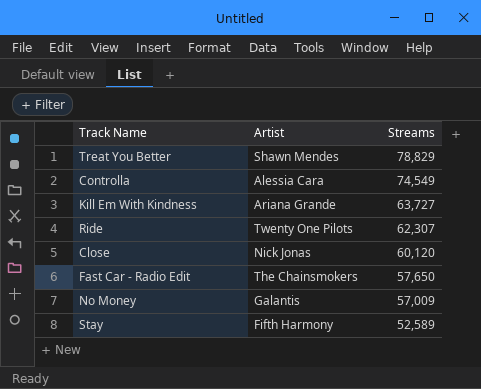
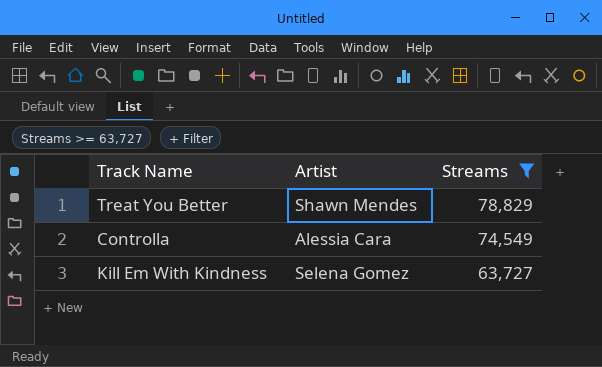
filter: none -> Streams >= 63,727
Kill Em With Kindness | Artist: Ariana Grande -> Selena Gomez

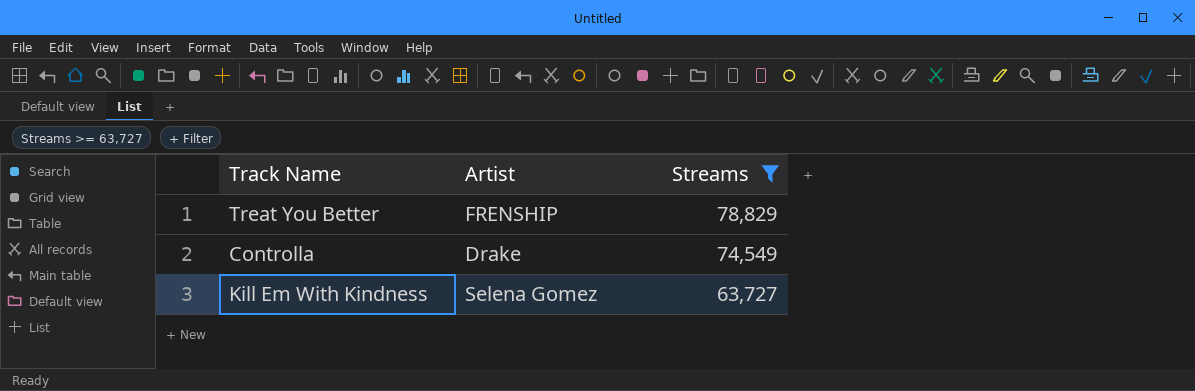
Treat You Better | Artist: Shawn Mendes -> FRENSHIP
Controlla | Artist: Alessia Cara -> Drake

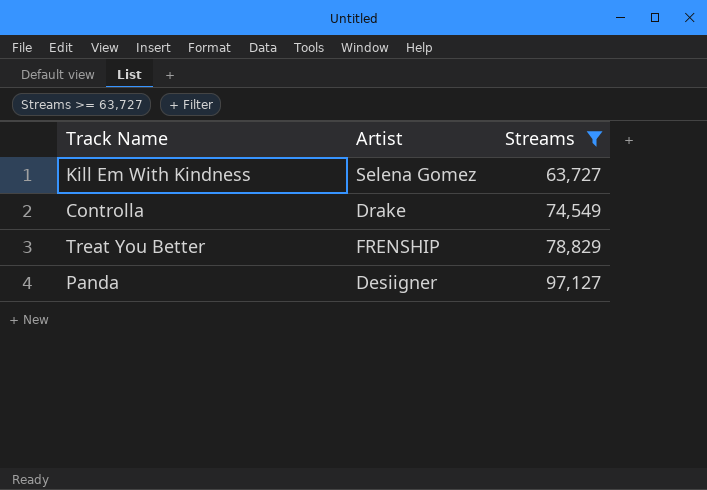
row order: Streams descending -> Streams ascending
row Panda: none -> Desiigner | 97,127

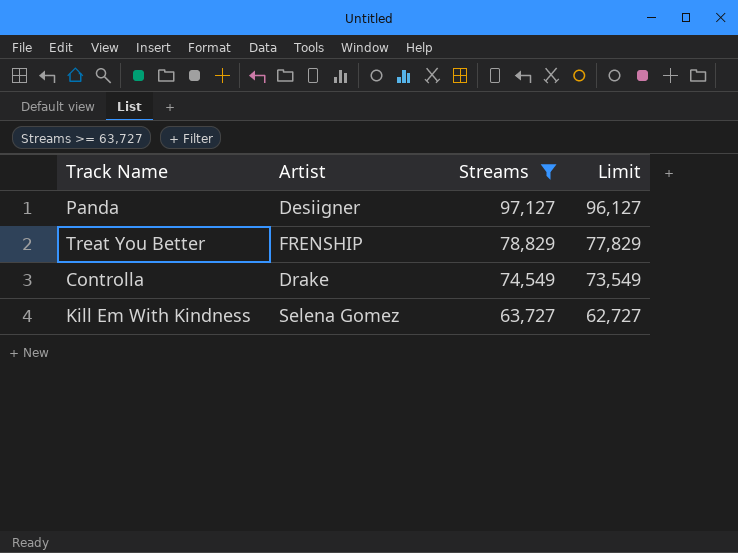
row order: Streams ascending -> Streams descending
column Limit | formula: none -> [Streams] - 1000

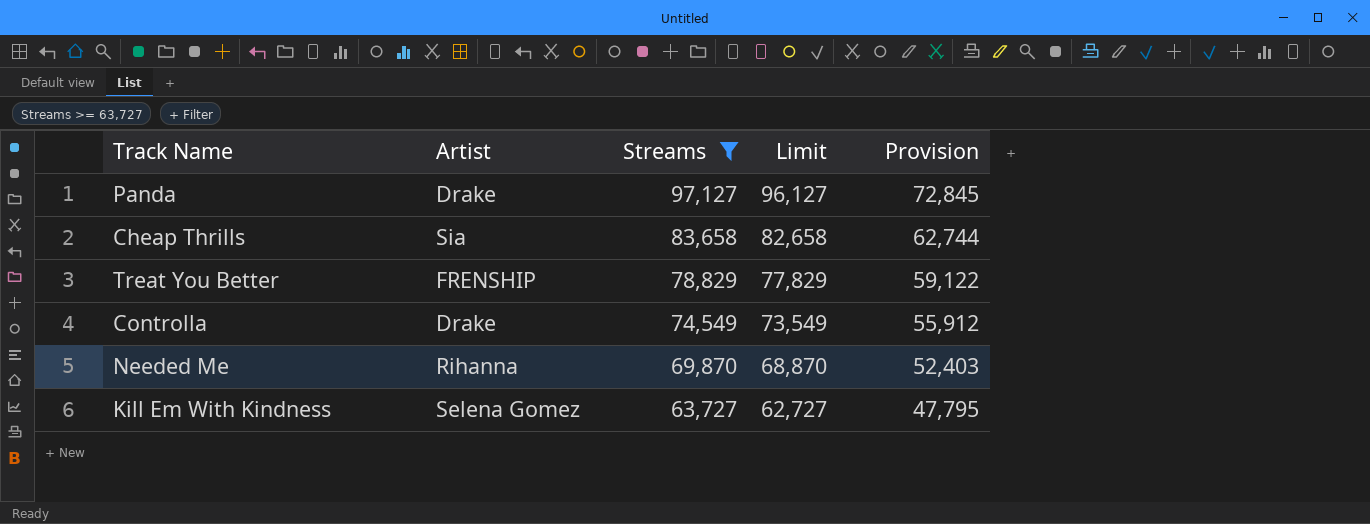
column Provision | formula: none -> [Streams] * 0.75
Panda | Artist: Desiigner -> Drake
row Cheap Thrills: none -> Sia | 83,658 | 82,658 | 62,744
row Needed Me: none -> Rihanna | 69,870 | 68,870 | 52,403

